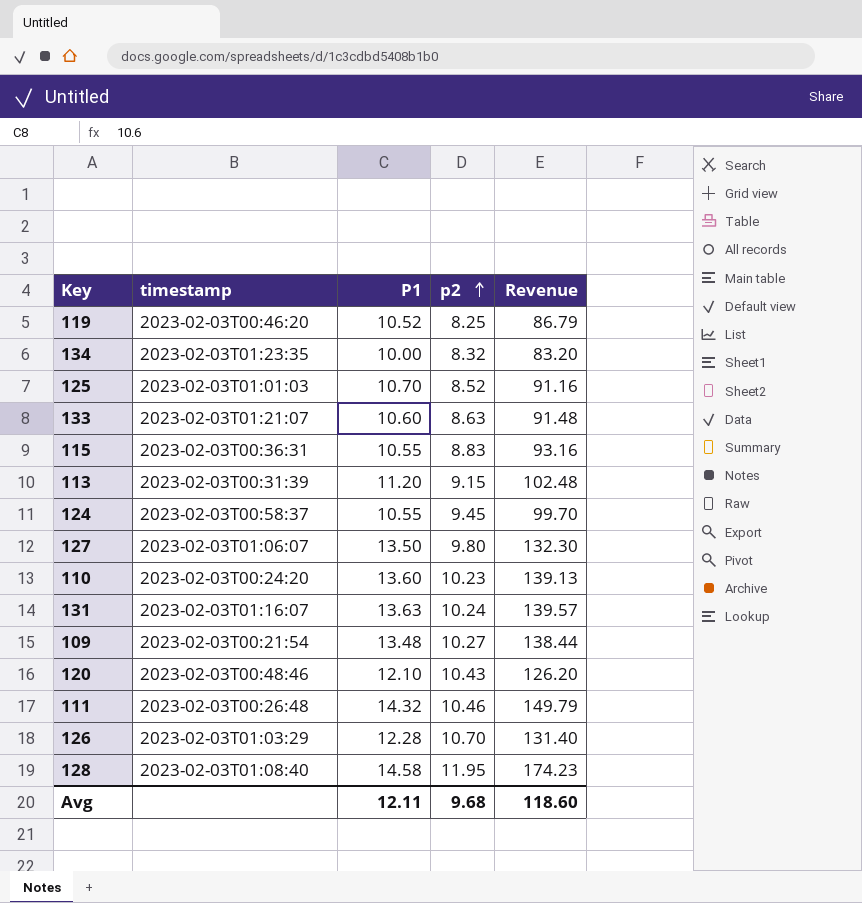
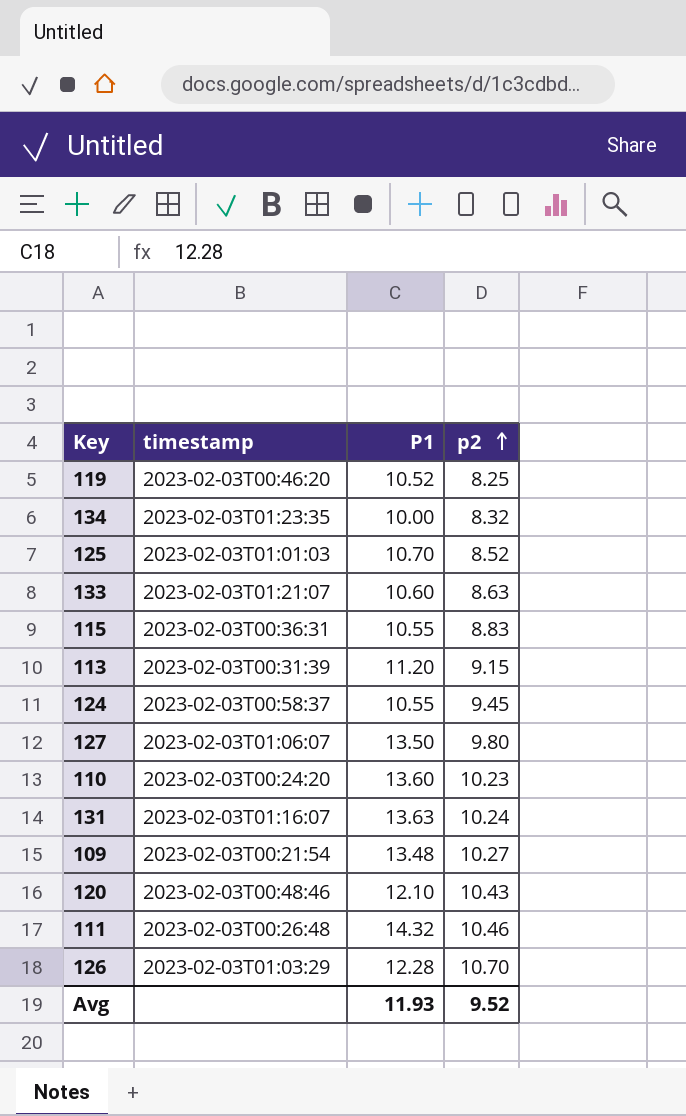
column Revenue | formula: [P1] * [p2] -> none
row 128: 2023-02-03T01:08:40 | 14.58 | 11.95 | 174.23 -> none
Avg | P1: 12.11 -> 11.93
Avg | p2: 9.68 -> 9.52

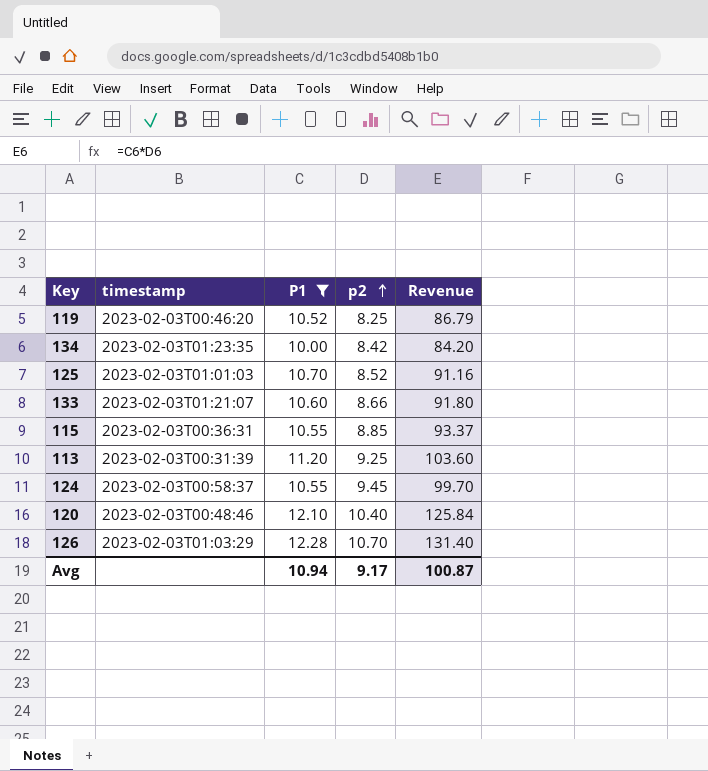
filter: none -> P1 <= 12.28
column Revenue | formula: none -> [P1] * [p2]
134 | p2: 8.32 -> 8.42
133 | p2: 8.63 -> 8.66
115 | p2: 8.83 -> 8.85
113 | p2: 9.15 -> 9.25
120 | p2: 10.43 -> 10.40
Avg | P1: 11.93 -> 10.94
Avg | p2: 9.52 -> 9.17

